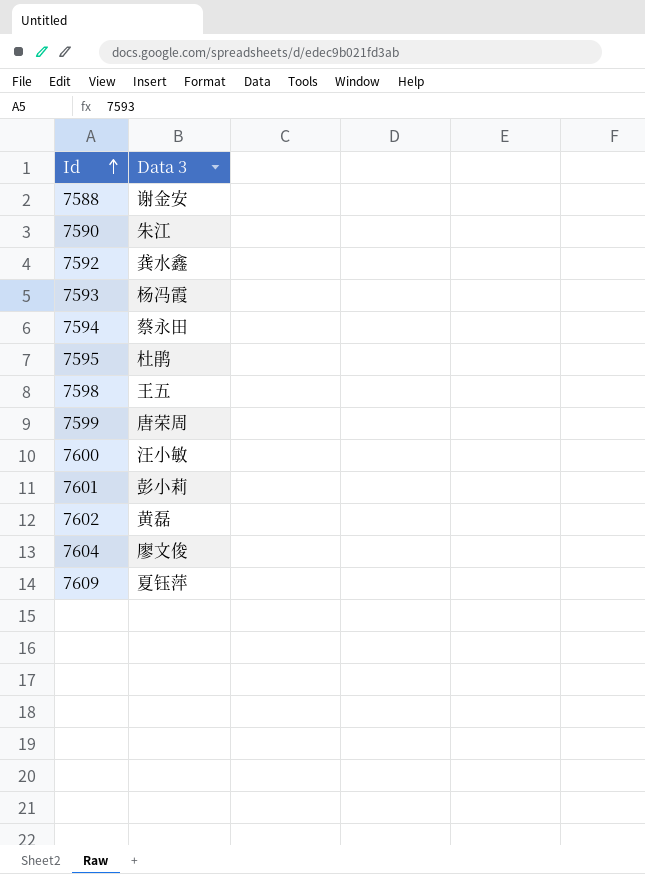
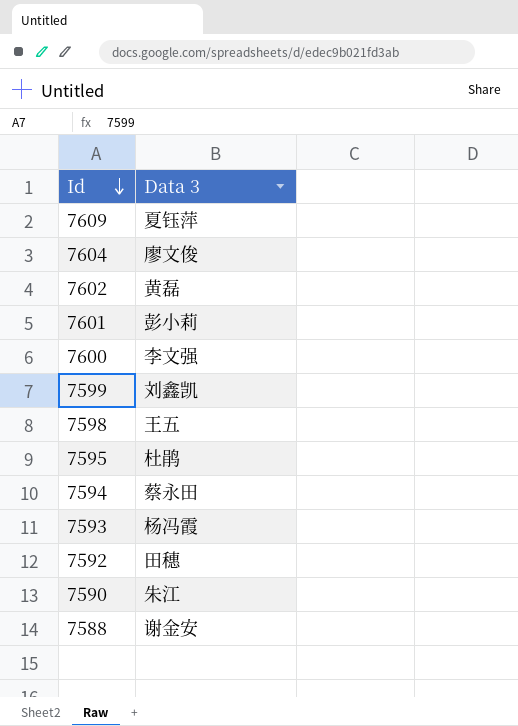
row order: Id ascending -> Id descending
7600 | Data 3: 汪小敏 -> 李文强
7599 | Data 3: 唐荣周 -> 刘鑫凯
7592 | Data 3: 龚水鑫 -> 田穗

